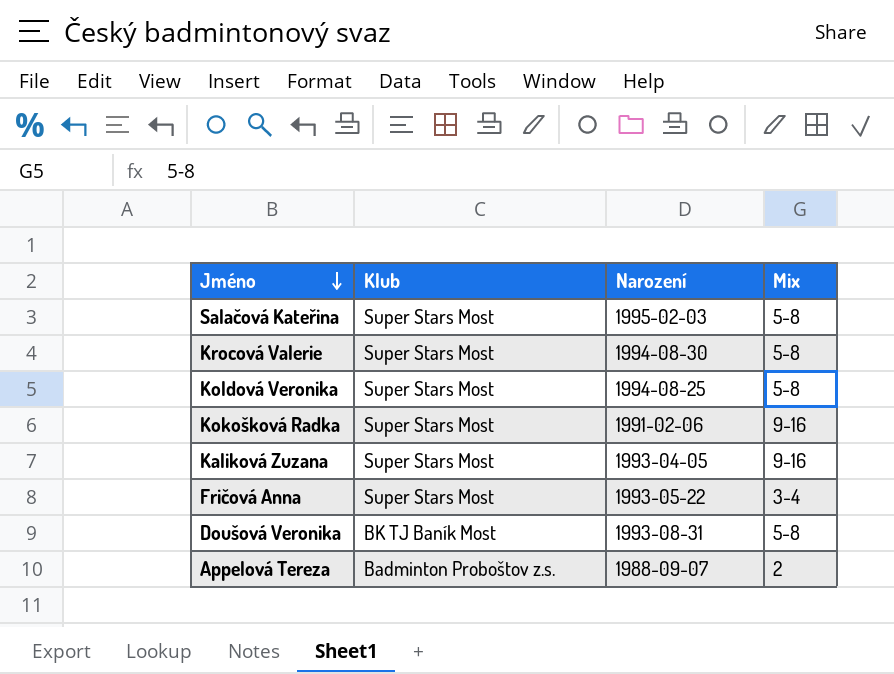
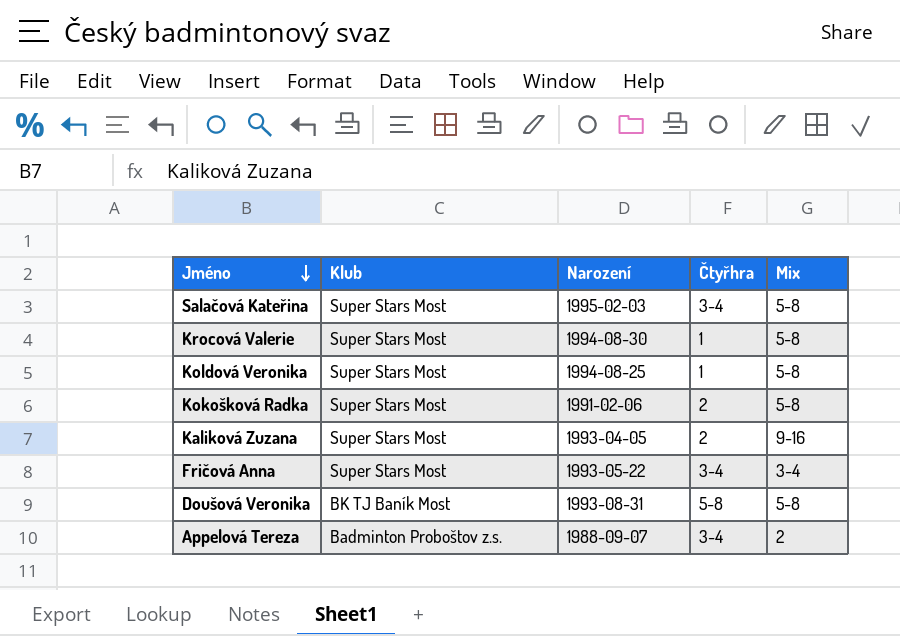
column Čtyřhra | position: none -> 4
Kokošková Radka | Mix: 9-16 -> 5-8

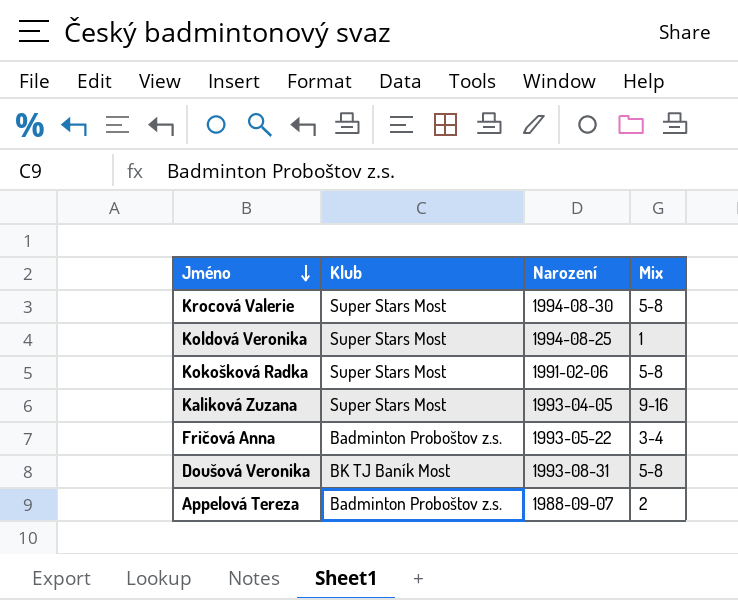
column Čtyřhra | position: 4 -> none
row Salačová Kateřina: Super Stars Most | 1995-02-03 | 3-4 | 5-8 -> none
Koldová Veronika | Mix: 5-8 -> 1
Fričová Anna | Klub: Super Stars Most -> Badminton Proboštov z.s.

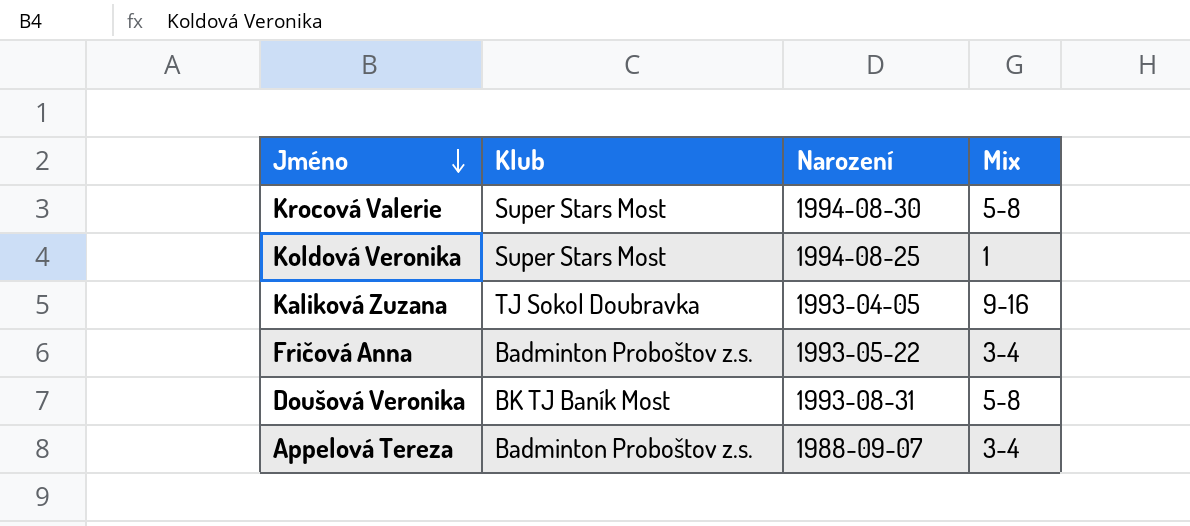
row Kokošková Radka: Super Stars Most | 1991-02-06 | 5-8 -> none
Kaliková Zuzana | Klub: Super Stars Most -> TJ Sokol Doubravka
Appelová Tereza | Mix: 2 -> 3-4

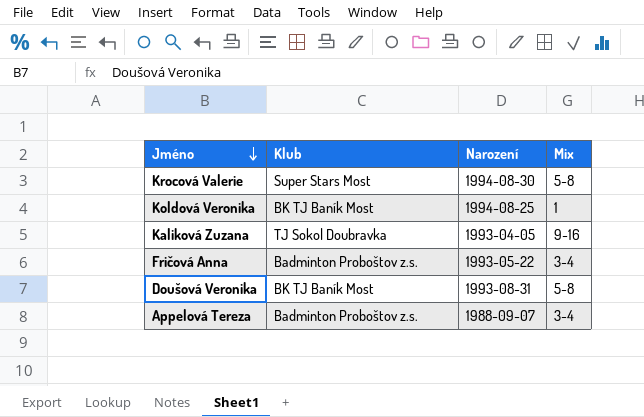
Koldová Veronika | Klub: Super Stars Most -> BK TJ Baník Most

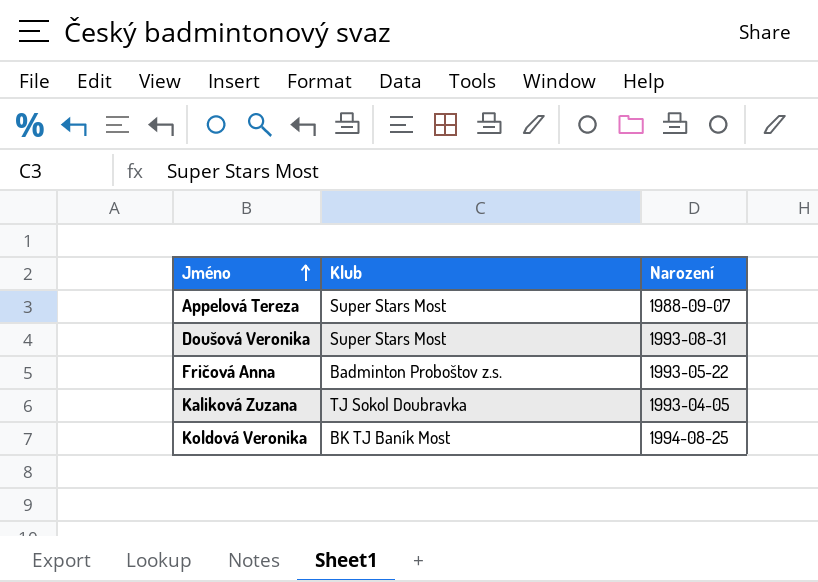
row order: Jméno descending -> Jméno ascending
column Mix | position: 4 -> none
row Krocová Valerie: Super Stars Most | 1994-08-30 | 5-8 -> none
Appelová Tereza | Klub: Badminton Proboštov z.s. -> Super Stars Most
Doušová Veronika | Klub: BK TJ Baník Most -> Super Stars Most

